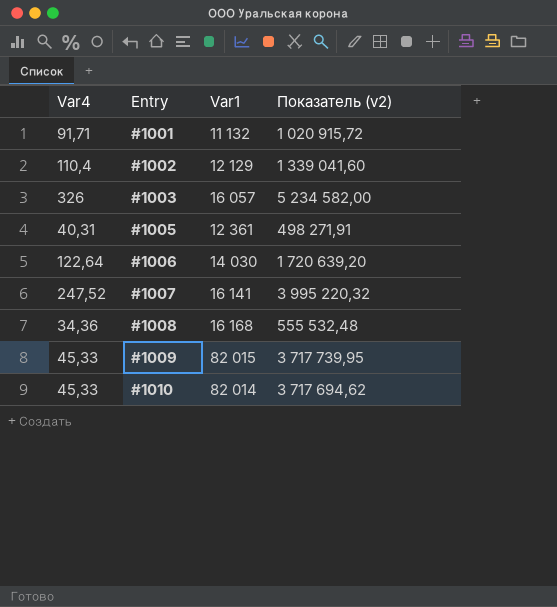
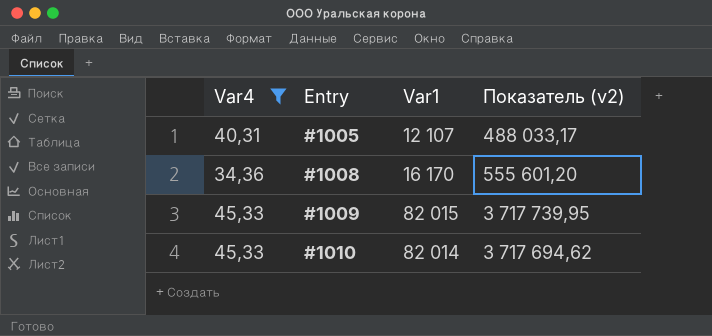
filter: none -> Var4 <= 45,33
#1005 | Var1: 12 361 -> 12 107
#1005 | Показатель (v2): 498 271,91 -> 488 033,17
#1008 | Var1: 16 168 -> 16 170
#1008 | Показатель (v2): 555 532,48 -> 555 601,20

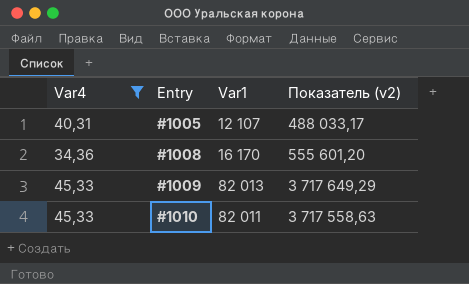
#1009 | Var1: 82 015 -> 82 013
#1009 | Показатель (v2): 3 717 739,95 -> 3 717 649,29
#1010 | Var1: 82 014 -> 82 011
#1010 | Показатель (v2): 3 717 694,62 -> 3 717 558,63

